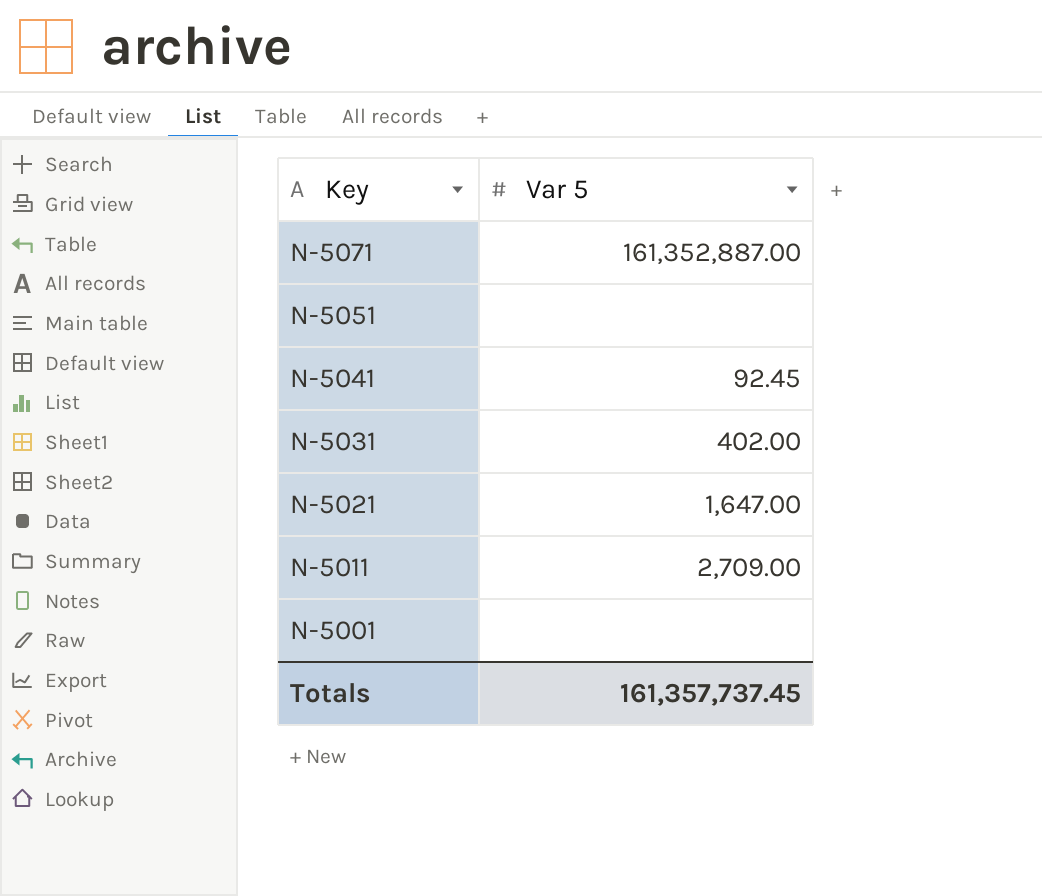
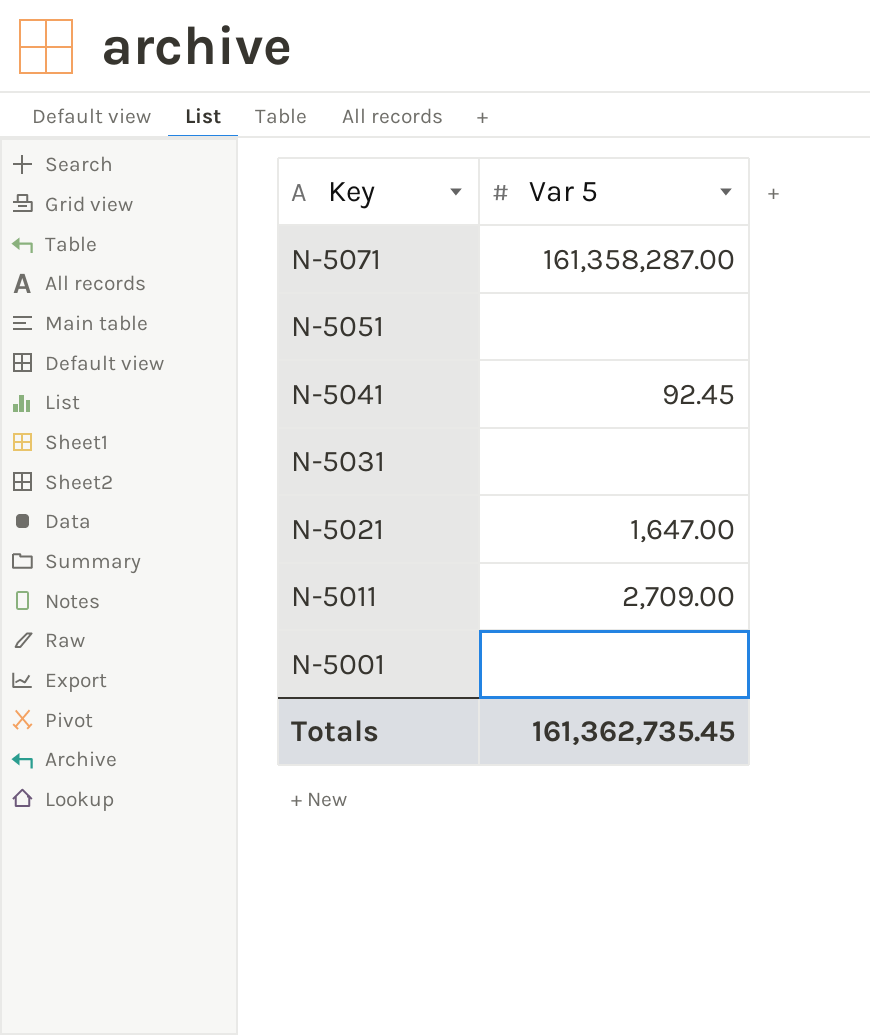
N-5071 | Var 5: 161,352,887.00 -> 161,358,287.00
N-5031 | Var 5: 402.00 -> none
Totals | Var 5: 161,357,737.45 -> 161,362,735.45

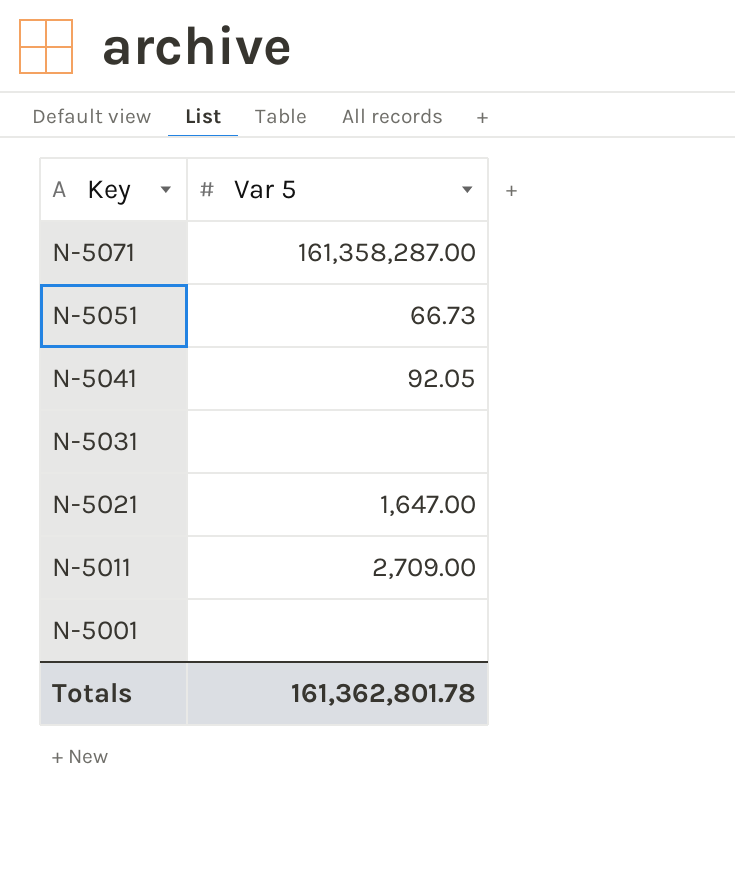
N-5051 | Var 5: none -> 66.73
N-5041 | Var 5: 92.45 -> 92.05
Totals | Var 5: 161,362,735.45 -> 161,362,801.78

